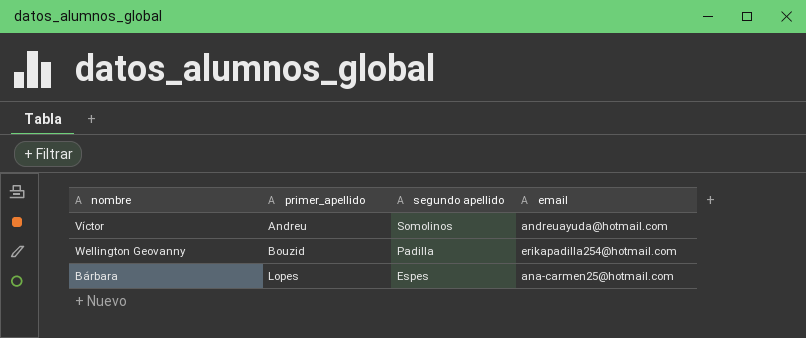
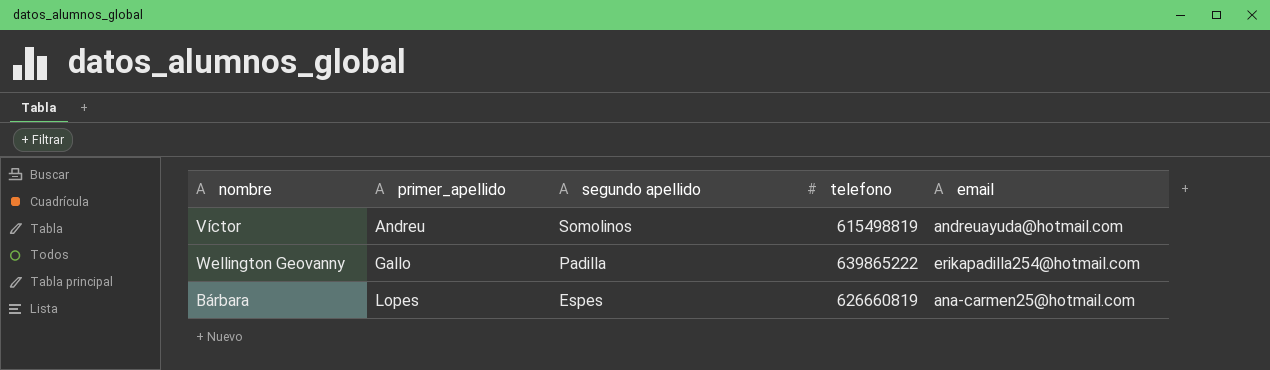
column telefono | position: none -> 4
Wellington Geovanny | primer_apellido: Bouzid -> Gallo

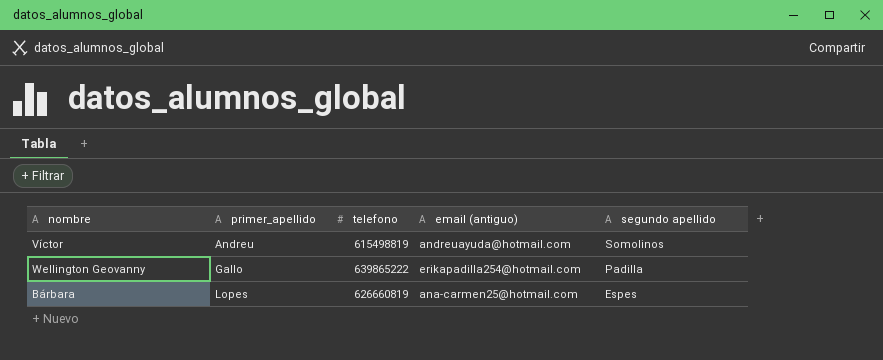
column name: email -> email (antiguo)
column segundo apellido | position: 3 -> 5

